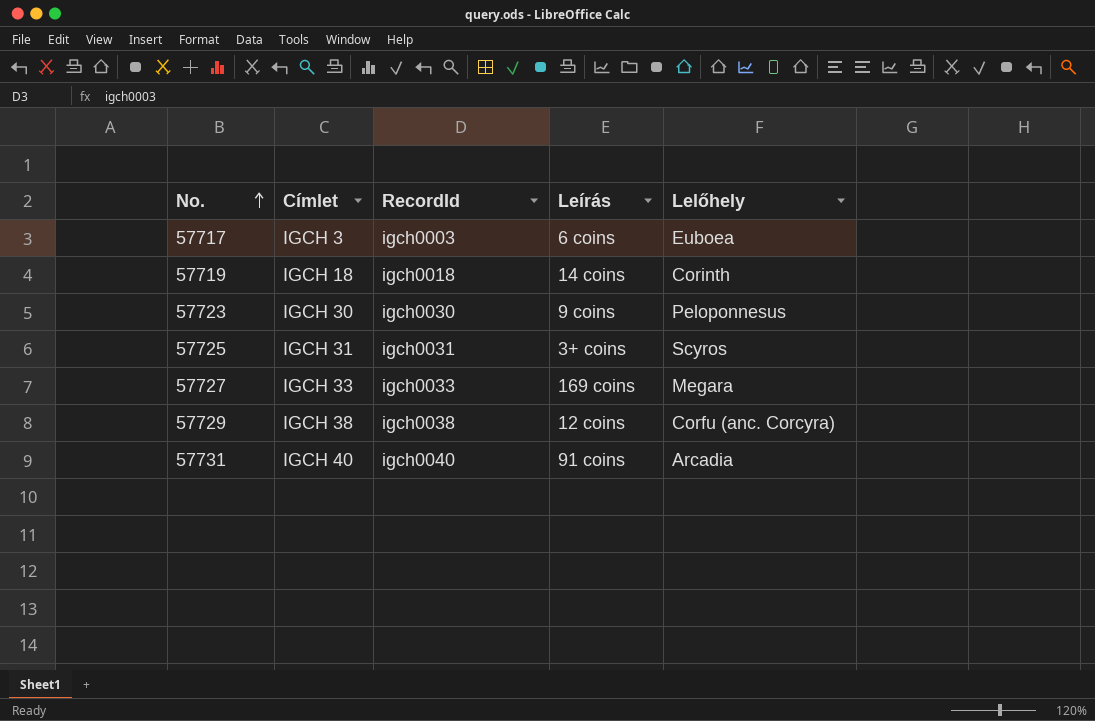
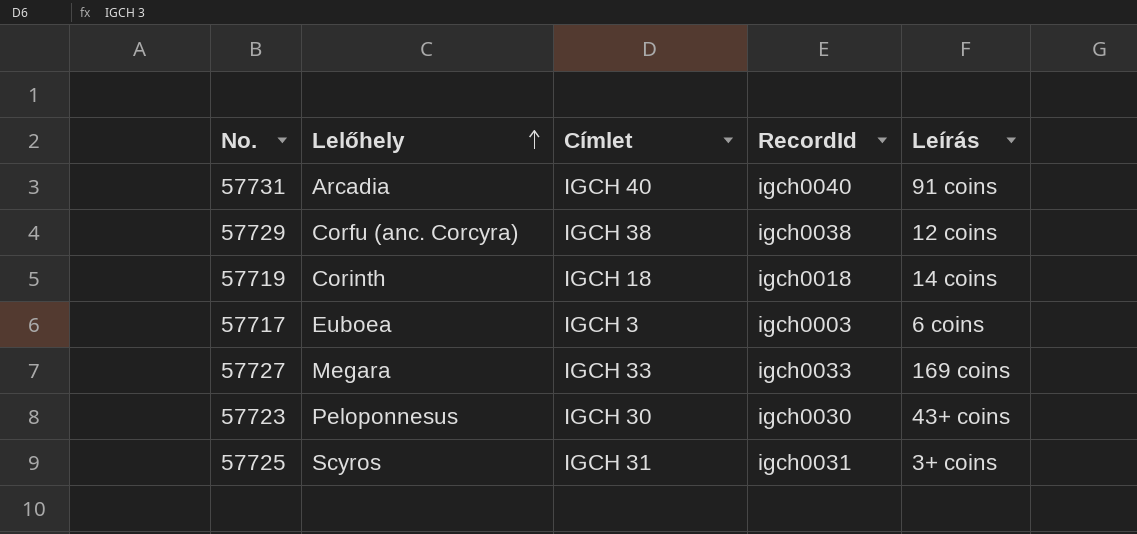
row order: No. ascending -> Lelőhely ascending
column Lelőhely | position: 5 -> 2
57723 | Leírás: 9 coins -> 43+ coins

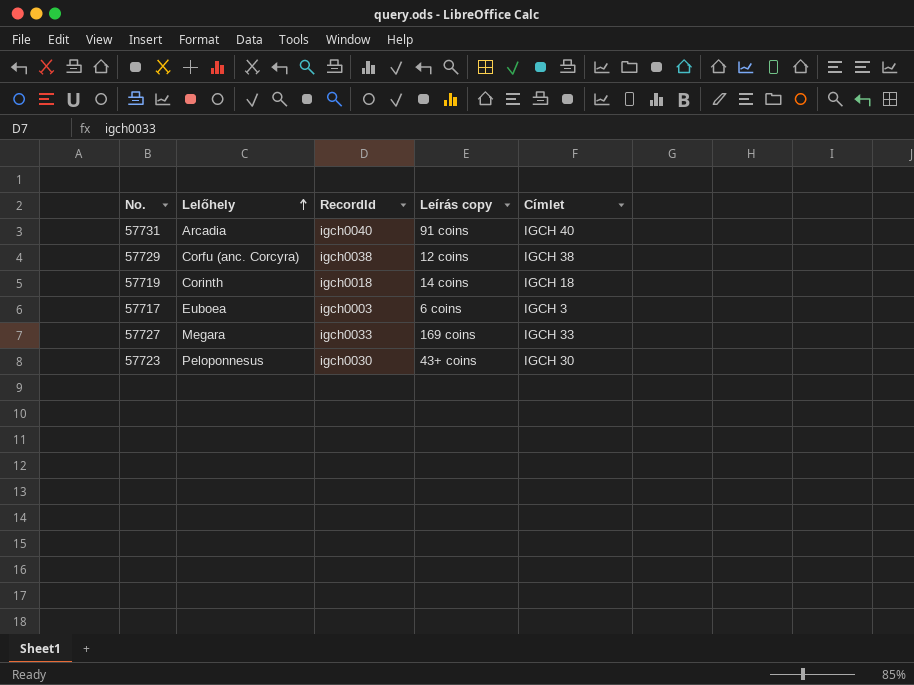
column name: Leírás -> Leírás copy
column Címlet | position: 3 -> 5
row 57725: Scyros | IGCH 31 | igch0031 | 3+ coins -> none

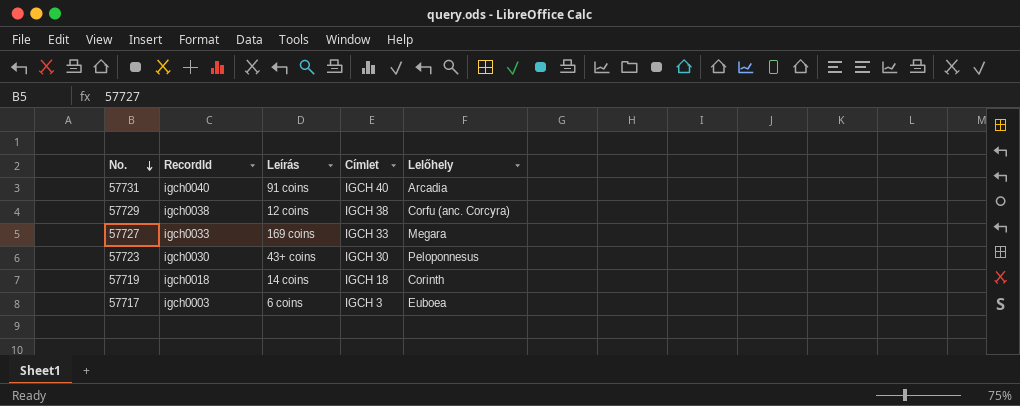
row order: Lelőhely ascending -> No. descending
column name: Leírás copy -> Leírás
column Lelőhely | position: 2 -> 5

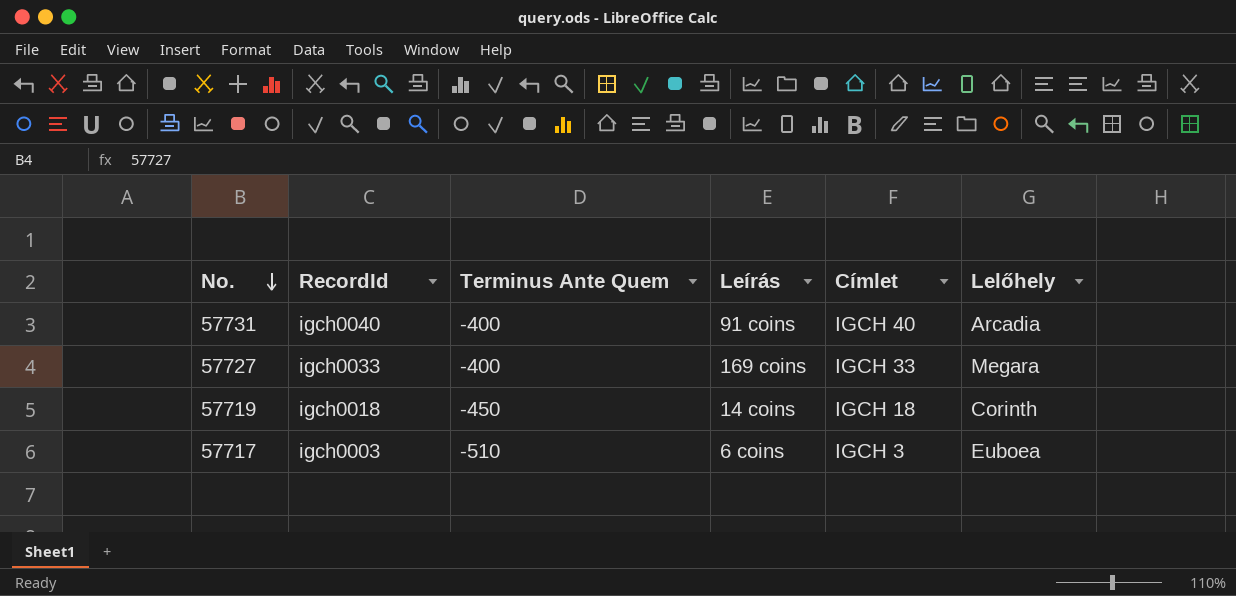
column Terminus Ante Quem | position: none -> 3
row 57729: igch0038 | 12 coins | IGCH 38 | Corfu (anc. Corcyra) -> none
row 57723: igch0030 | 43+ coins | IGCH 30 | Peloponnesus -> none

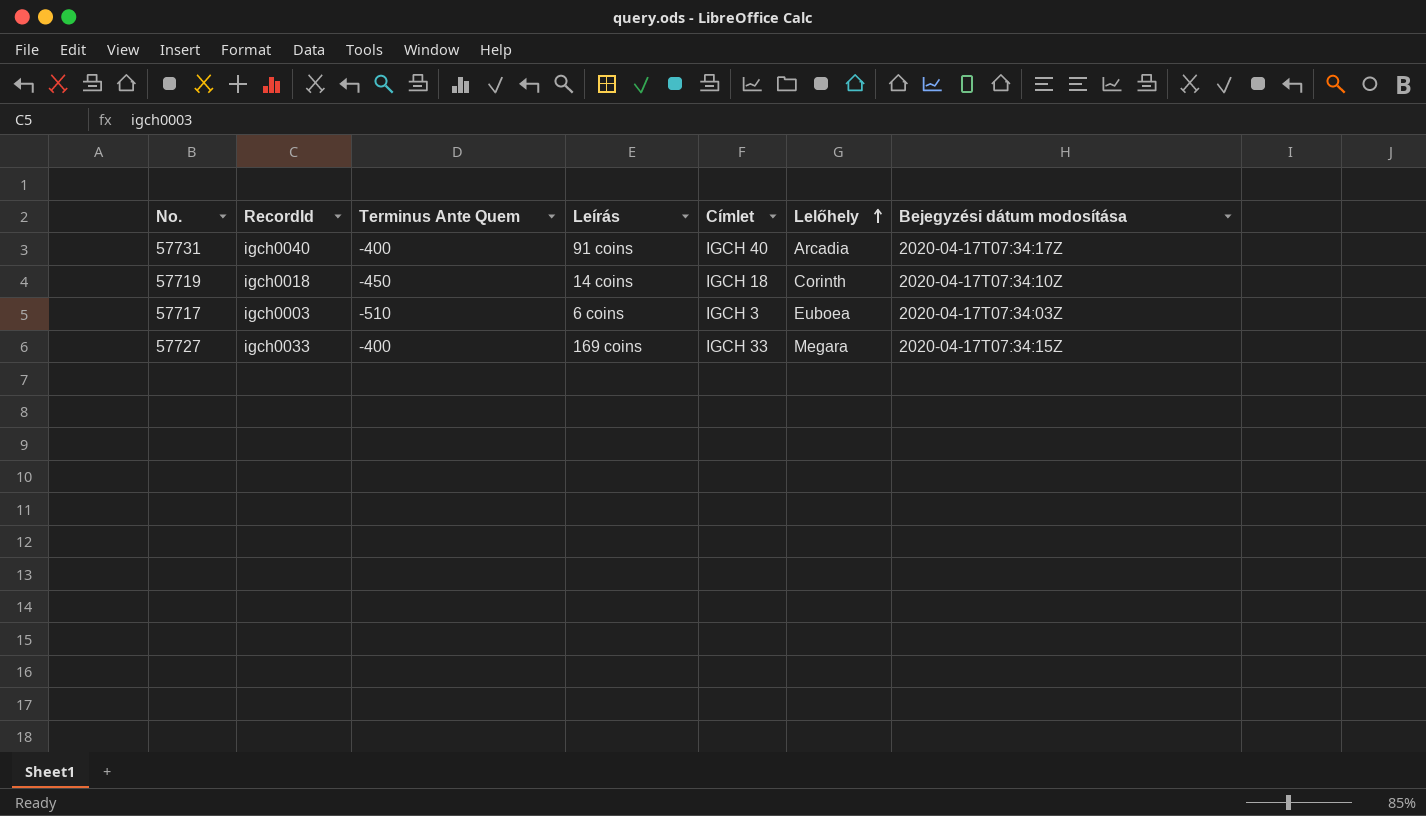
row order: No. descending -> Lelőhely ascending
column Bejegyzési dátum modosítása | position: none -> 7

